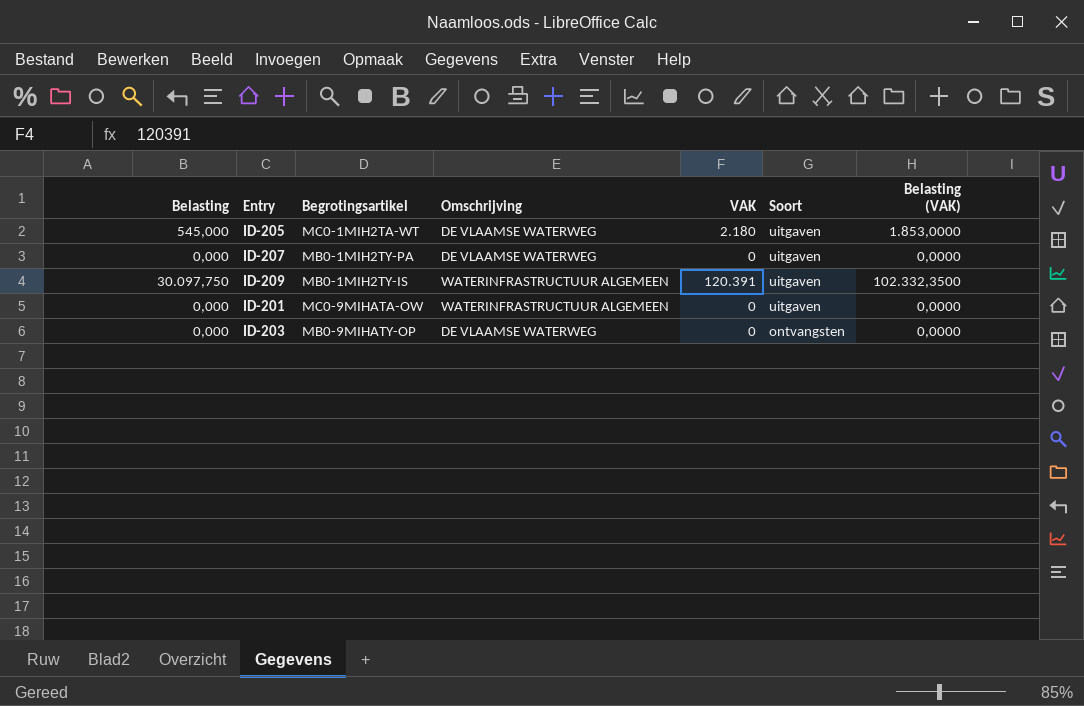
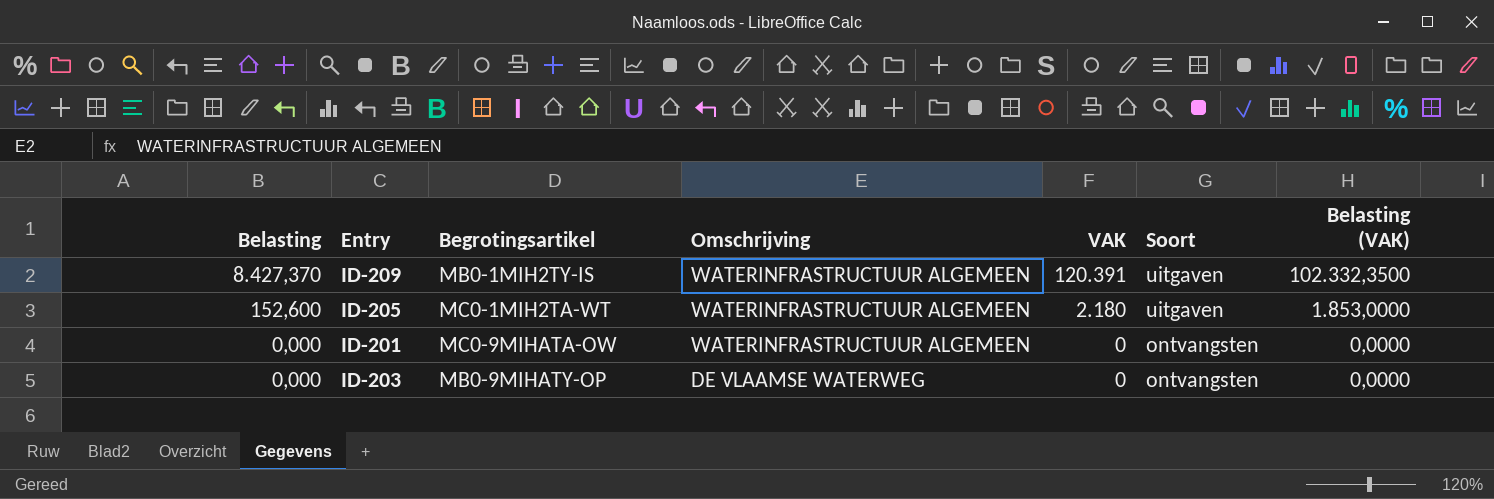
row order: Soort descending -> Belasting descending
column Belasting | formula: [VAK] * 0,25 -> [VAK] * 0,07
row ID-207: 0,000 | MB0-1MIH2TY-PA | DE VLAAMSE WATERWEG | 0 | uitgaven | 0,0000 -> none
ID-205 | Omschrijving: DE VLAAMSE WATERWEG -> WATERINFRASTRUCTUUR ALGEMEEN
ID-201 | Soort: uitgaven -> ontvangsten

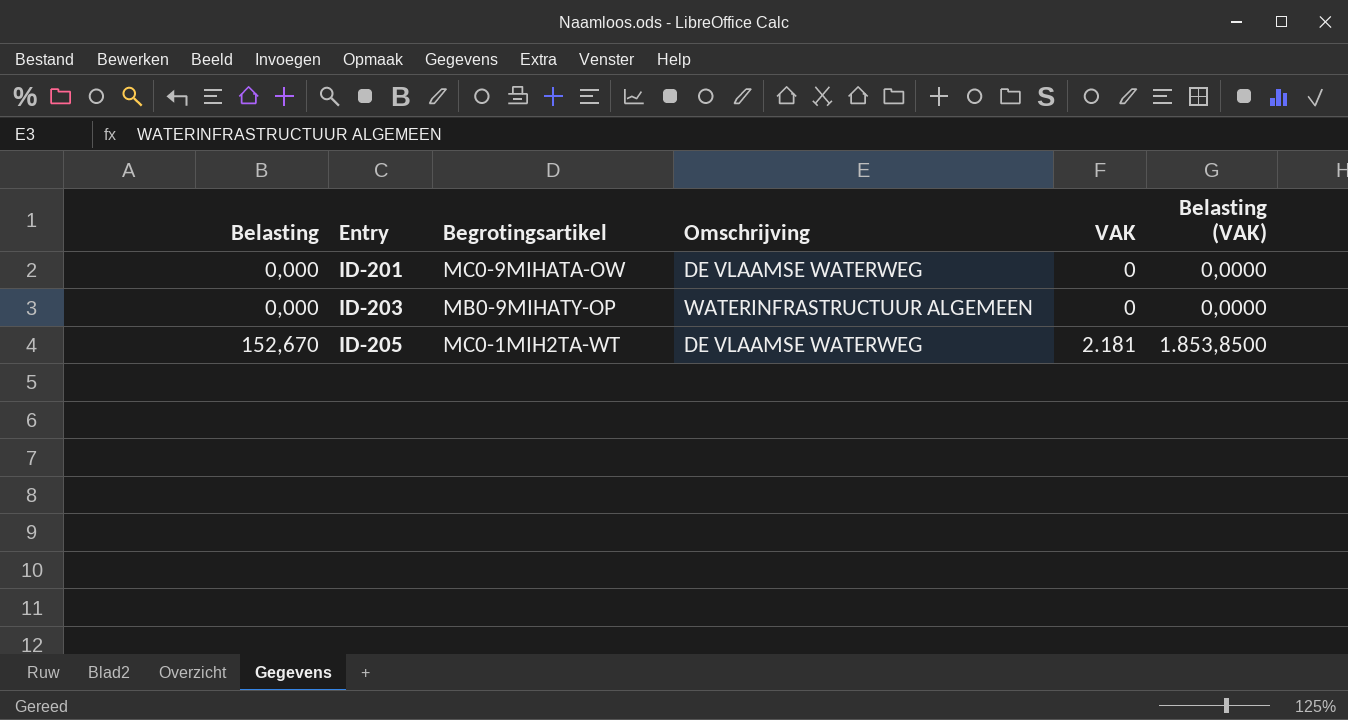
row order: Belasting descending -> Belasting ascending
column Soort | position: 6 -> none
row ID-209: 8.427,370 | MB0-1MIH2TY-IS | WATERINFRASTRUCTUUR ALGEMEEN | 120.391 | uitgaven | 102.332,3500 -> none
ID-201 | Omschrijving: WATERINFRASTRUCTUUR ALGEMEEN -> DE VLAAMSE WATERWEG
ID-203 | Omschrijving: DE VLAAMSE WATERWEG -> WATERINFRASTRUCTUUR ALGEMEEN
ID-205 | Belasting: 152,600 -> 152,670
ID-205 | Omschrijving: WATERINFRASTRUCTUUR ALGEMEEN -> DE VLAAMSE WATERWEG
ID-205 | VAK: 2.180 -> 2.181
ID-205 | Belasting (VAK): 1.853,0000 -> 1.853,8500

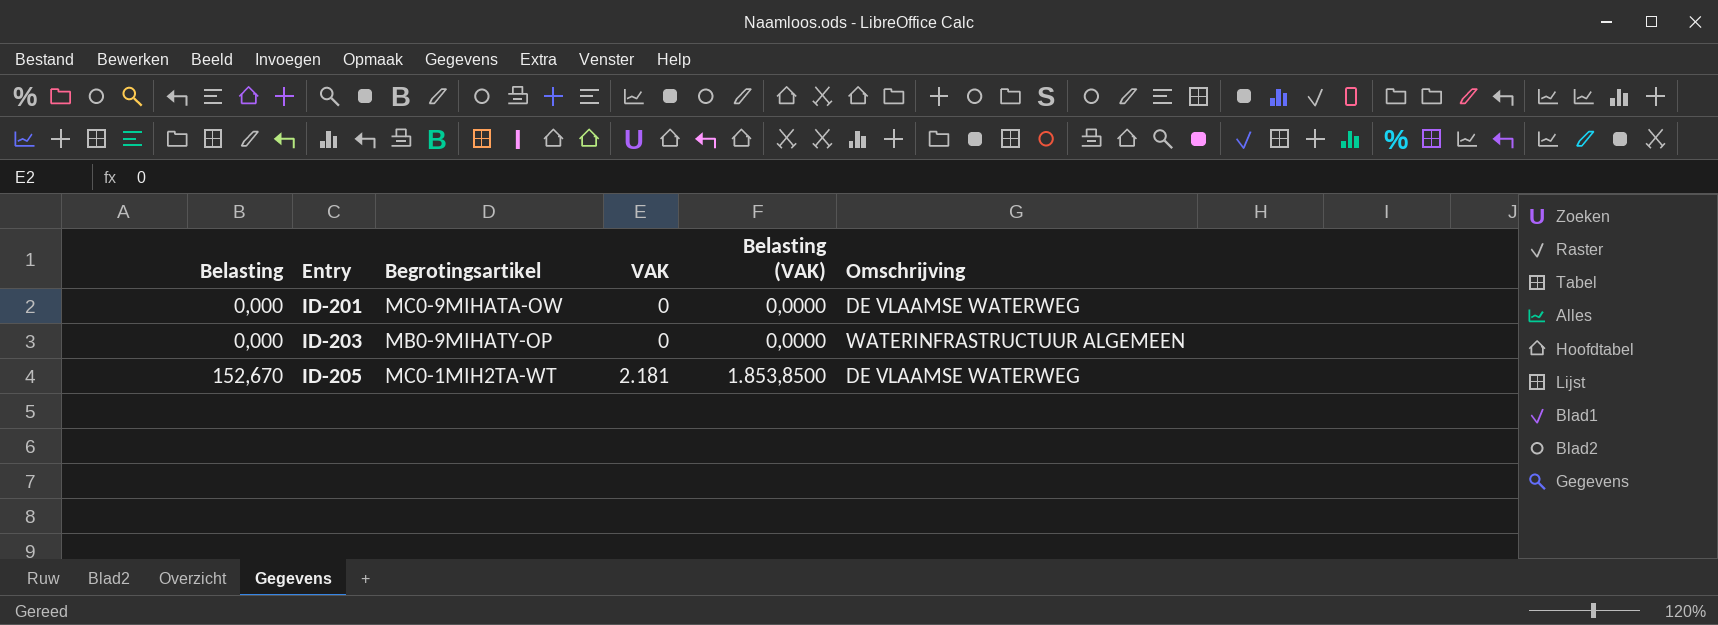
column Omschrijving | position: 4 -> 6

